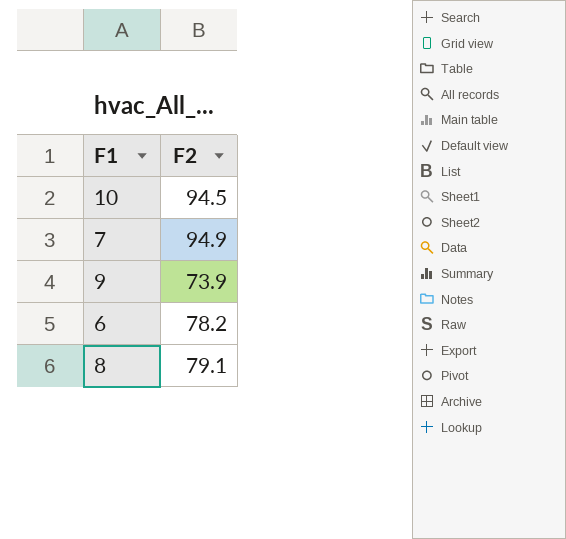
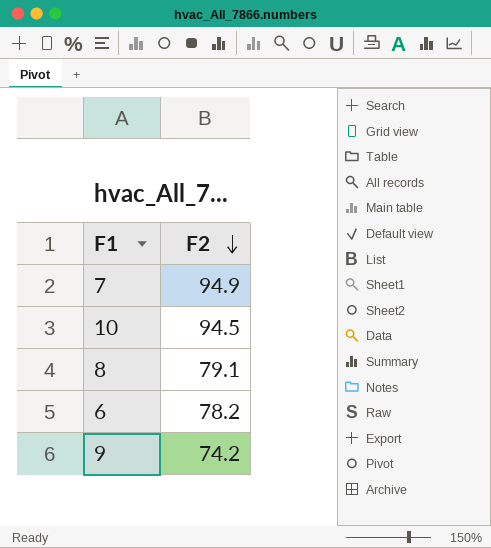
row order: none -> F2 descending
9 | F2: 73.9 -> 74.2

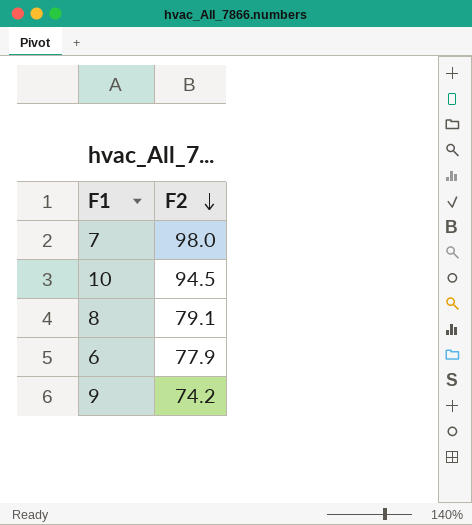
7 | F2: 94.9 -> 98.0
6 | F2: 78.2 -> 77.9

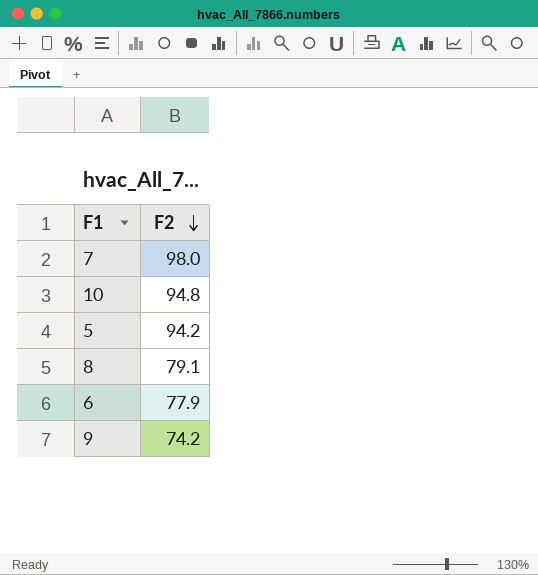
10 | F2: 94.5 -> 94.8
row 5: none -> 94.2

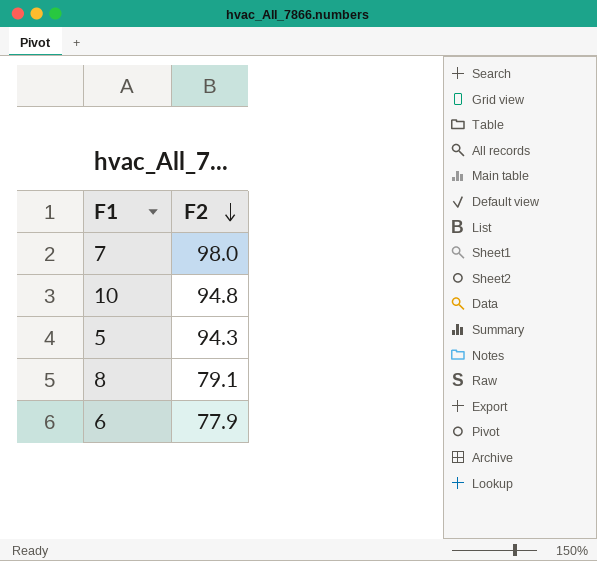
row 9: 74.2 -> none
5 | F2: 94.2 -> 94.3

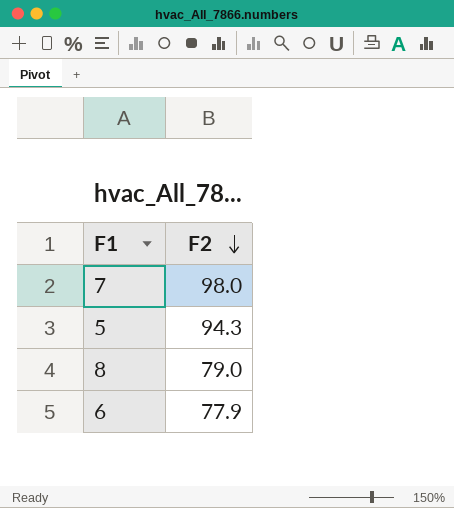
row 10: 94.8 -> none
8 | F2: 79.1 -> 79.0

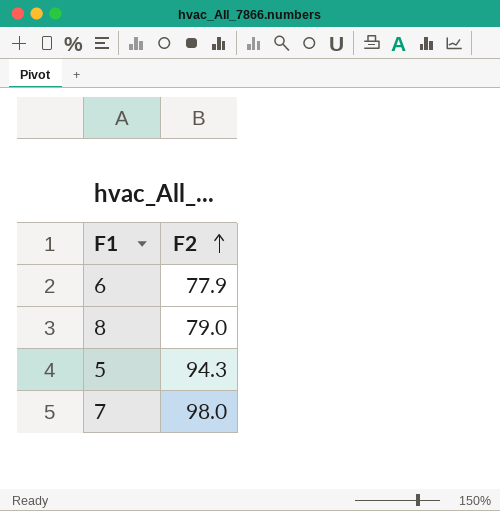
row order: F2 descending -> F2 ascending

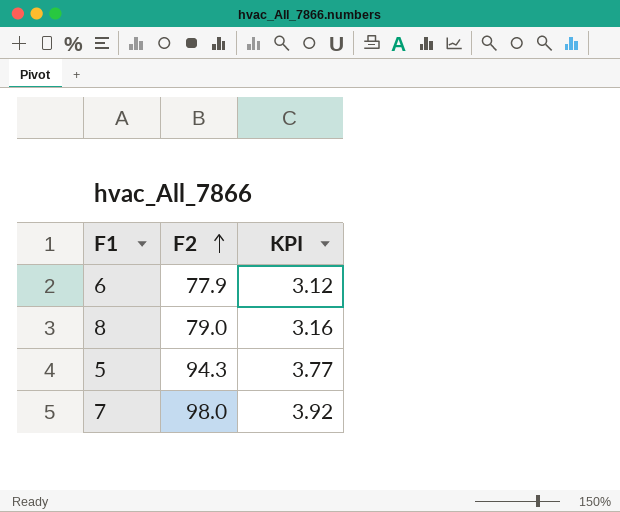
column KPI | formula: none -> [F2] * 0.04

